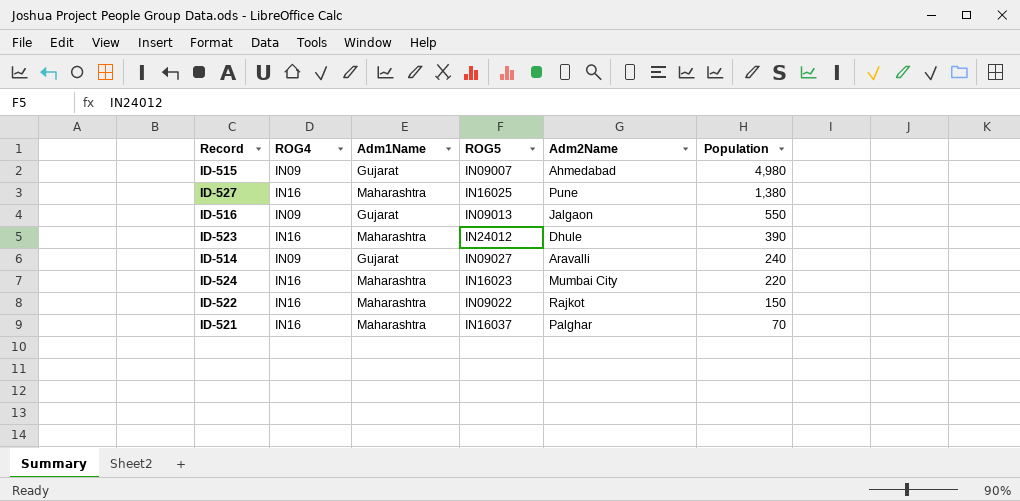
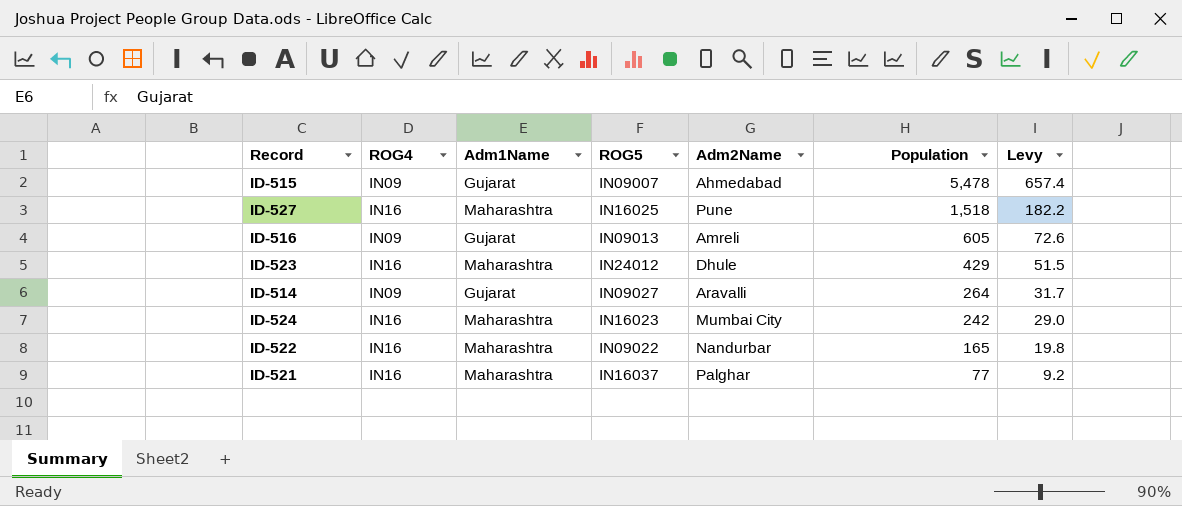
column Levy | formula: none -> [Population] * 0.12
ID-515 | Population: 4,980 -> 5,478
ID-527 | Population: 1,380 -> 1,518
ID-516 | Adm2Name: Jalgaon -> Amreli
ID-516 | Population: 550 -> 605
ID-523 | Population: 390 -> 429
ID-514 | Population: 240 -> 264
ID-524 | Population: 220 -> 242
ID-522 | Adm2Name: Rajkot -> Nandurbar
ID-522 | Population: 150 -> 165
ID-521 | Population: 70 -> 77

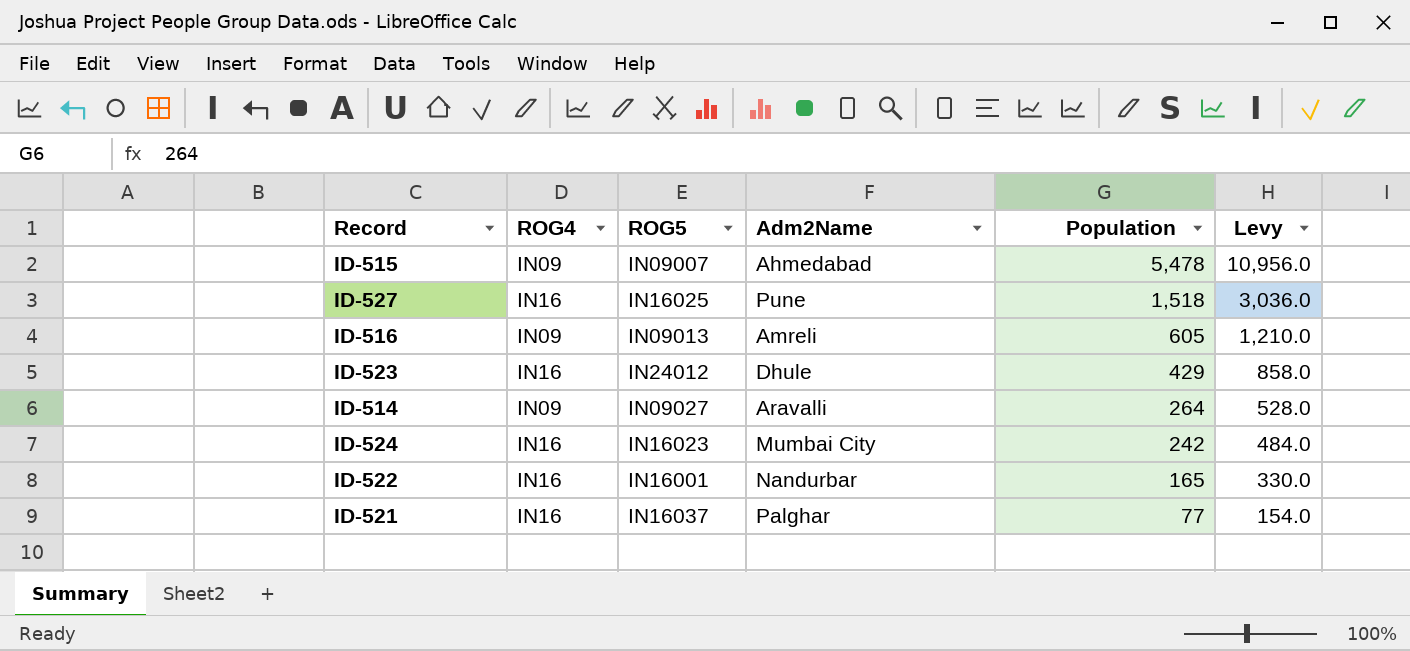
column Adm1Name | position: 3 -> none
column Levy | formula: [Population] * 0.12 -> [Population] * 2
ID-522 | ROG5: IN09022 -> IN16001

